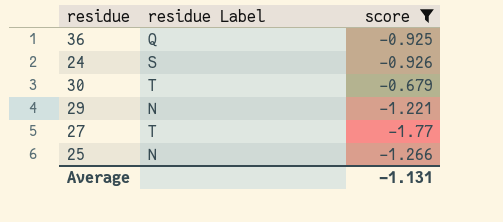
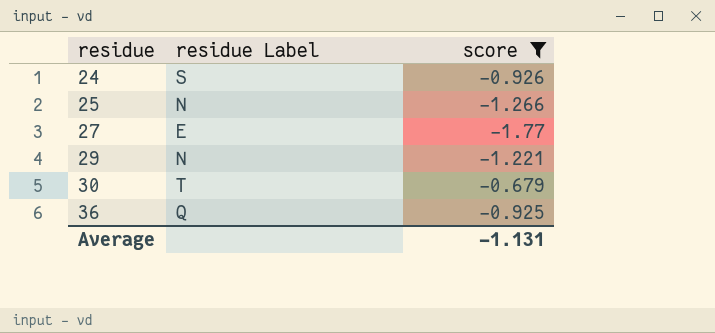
row order: none -> residue ascending
27 | residue Label: T -> E

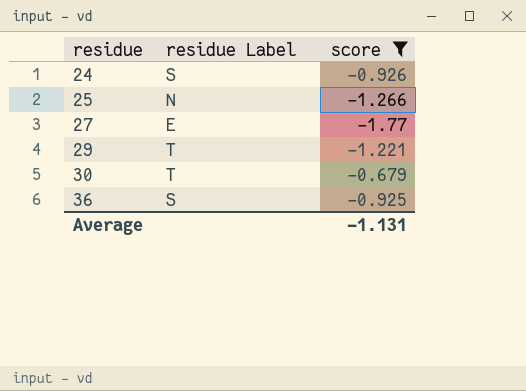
29 | residue Label: N -> T
36 | residue Label: Q -> S

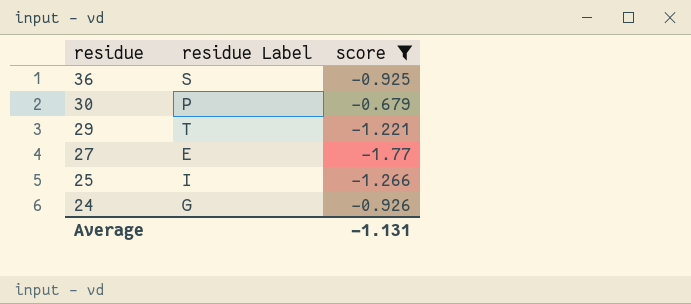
row order: residue ascending -> residue descending
30 | residue Label: T -> P
25 | residue Label: N -> I
24 | residue Label: S -> G

